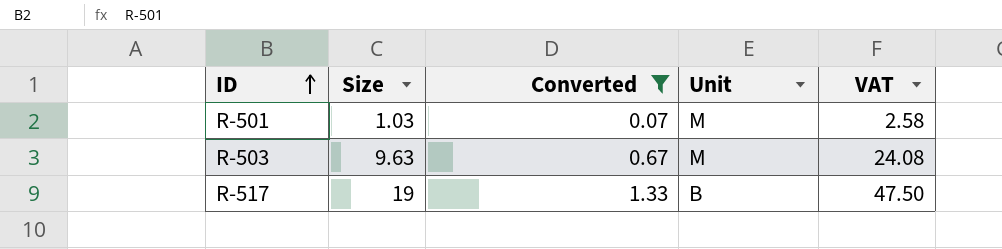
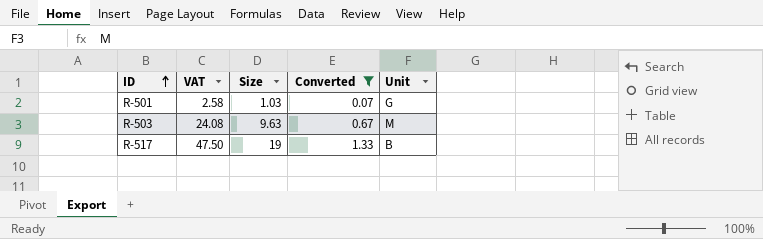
column VAT | position: 5 -> 2
R-501 | Unit: M -> G

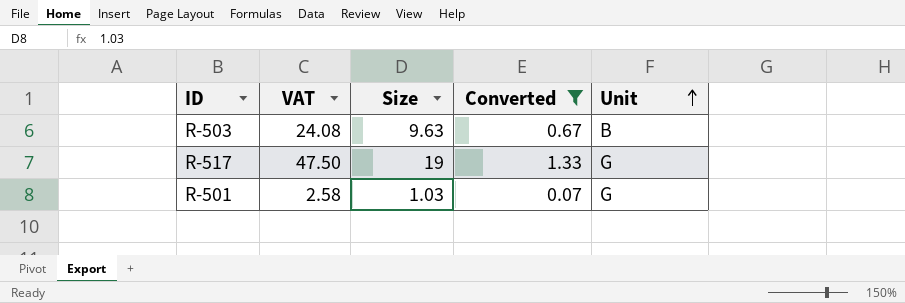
row order: ID ascending -> Unit ascending
R-503 | Unit: M -> B
R-517 | Unit: B -> G

